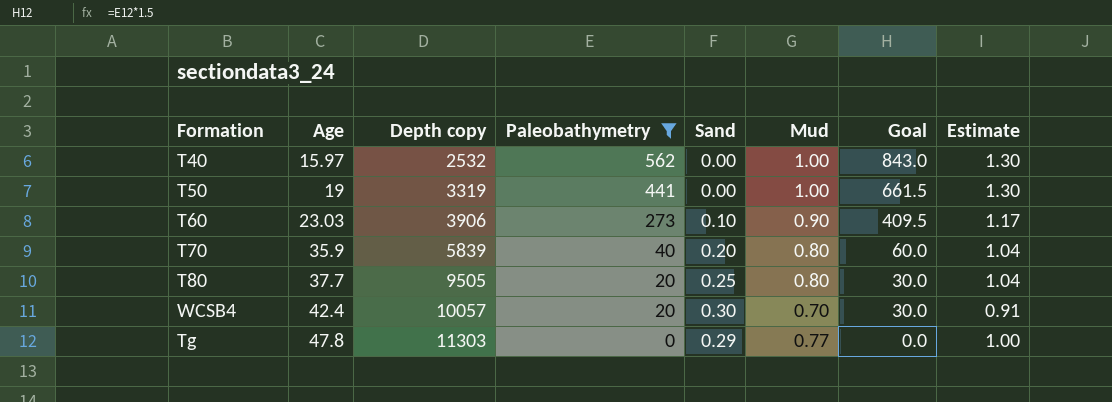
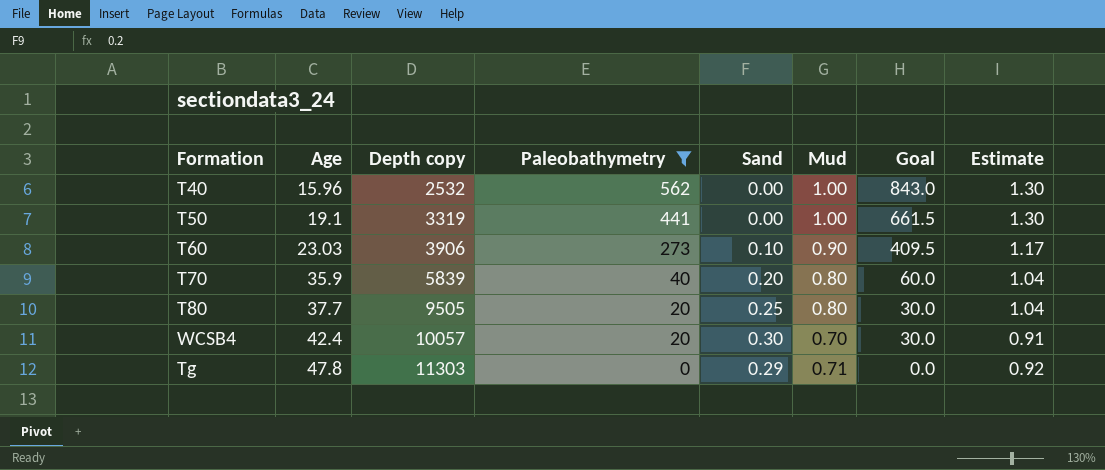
T40 | Age: 15.97 -> 15.96
T50 | Age: 19 -> 19.1
Tg | Mud: 0.77 -> 0.71
Tg | Estimate: 1.00 -> 0.92

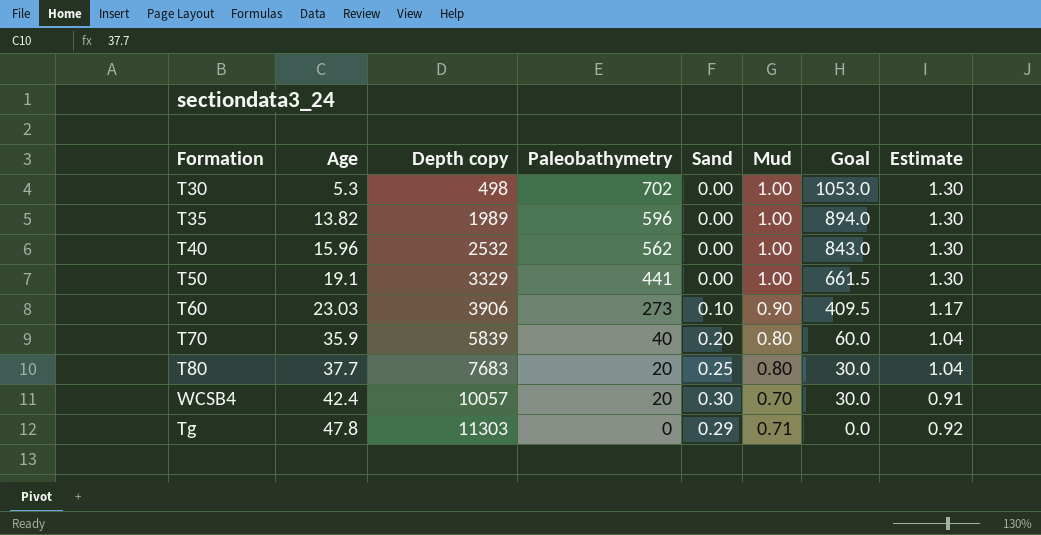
filter: Paleobathymetry <= 562 -> none
T50 | Depth copy: 3319 -> 3329
T80 | Depth copy: 9505 -> 7683

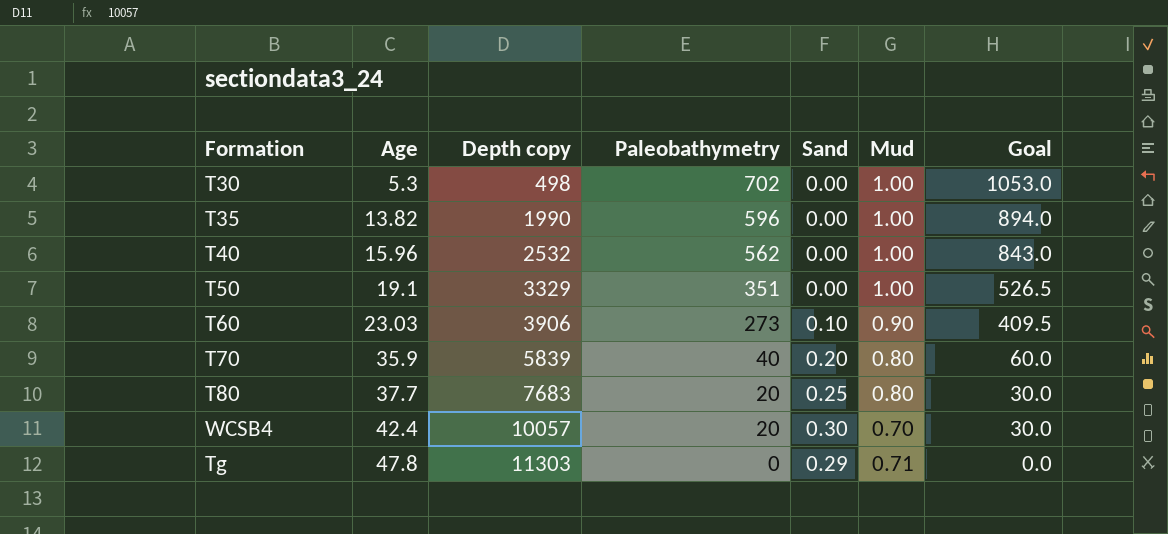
column Estimate | formula: [Mud] * 1.3 -> none
T35 | Depth copy: 1989 -> 1990
T50 | Paleobathymetry: 441 -> 351
T50 | Goal: 661.5 -> 526.5

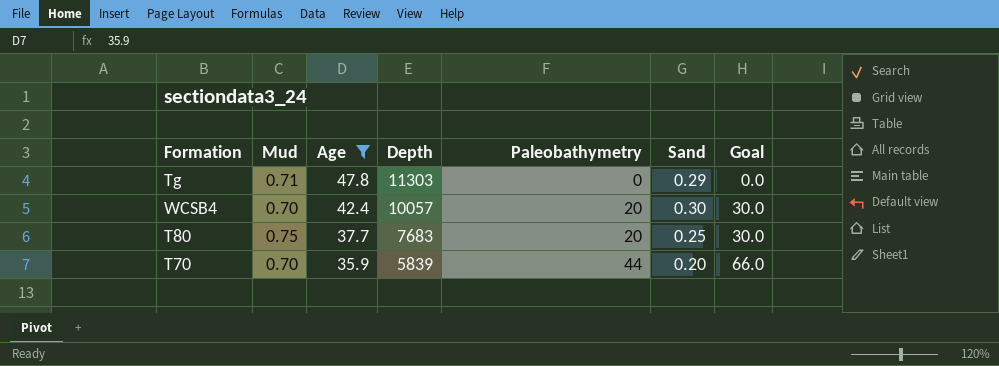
filter: none -> Age >= 35.9
row order: Age ascending -> Age descending
column Mud | position: 6 -> 2
column name: Depth copy -> Depth
T80 | Mud: 0.80 -> 0.75
T70 | Mud: 0.80 -> 0.70
T70 | Paleobathymetry: 40 -> 44
T70 | Goal: 60.0 -> 66.0

